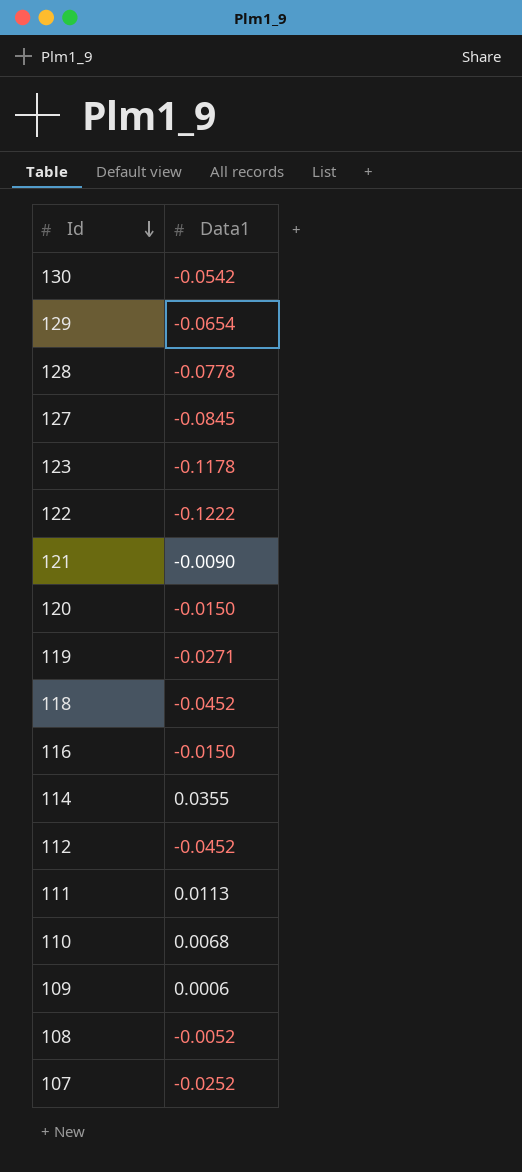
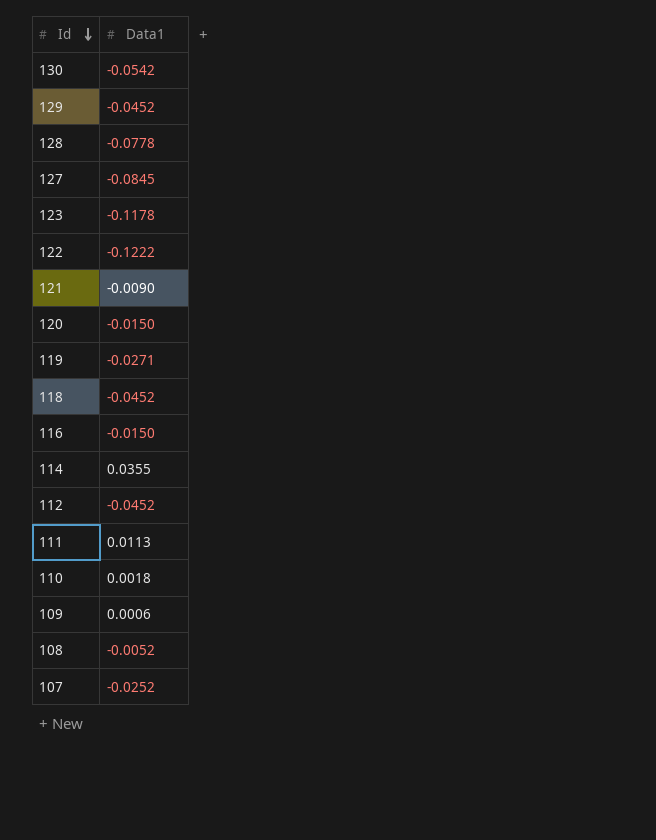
129 | Data1: -0.0654 -> -0.0452
110 | Data1: 0.0068 -> 0.0018

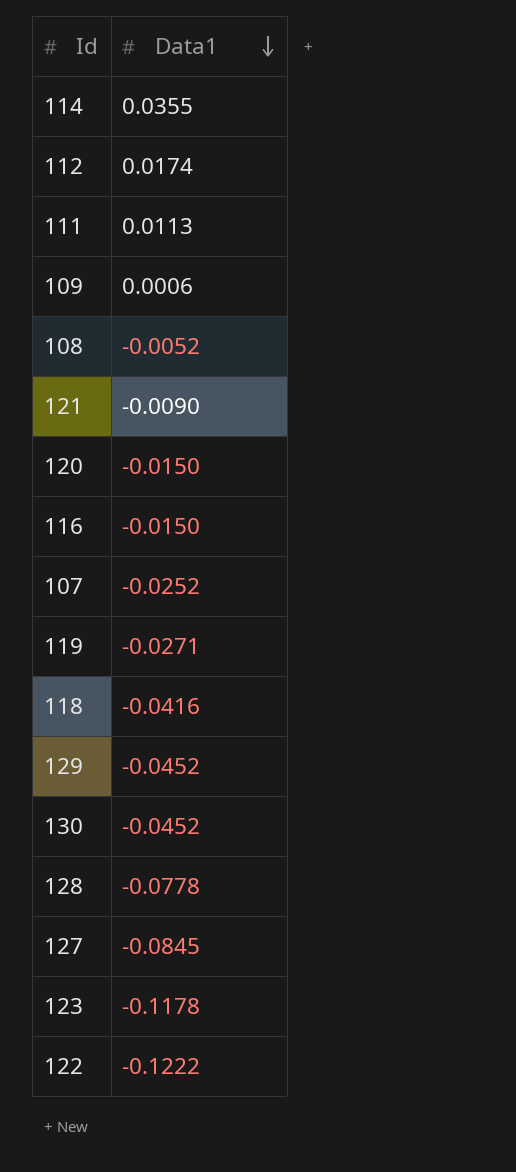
row order: Id descending -> Data1 descending
row 110: 0.0018 -> none
112 | Data1: -0.0452 -> 0.0174
118 | Data1: -0.0452 -> -0.0416
130 | Data1: -0.0542 -> -0.0452

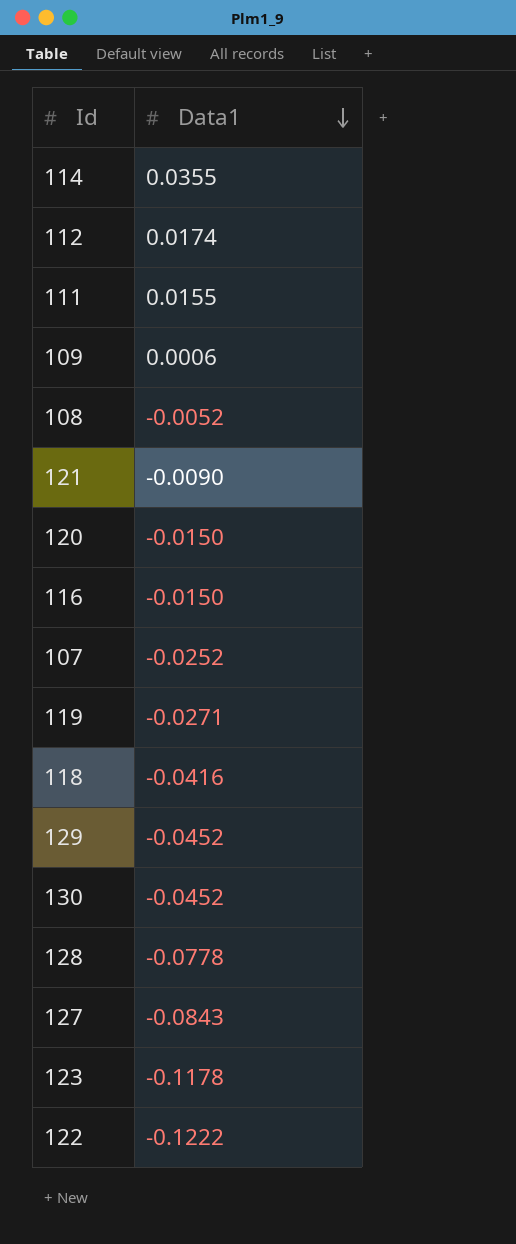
111 | Data1: 0.0113 -> 0.0155
127 | Data1: -0.0845 -> -0.0843

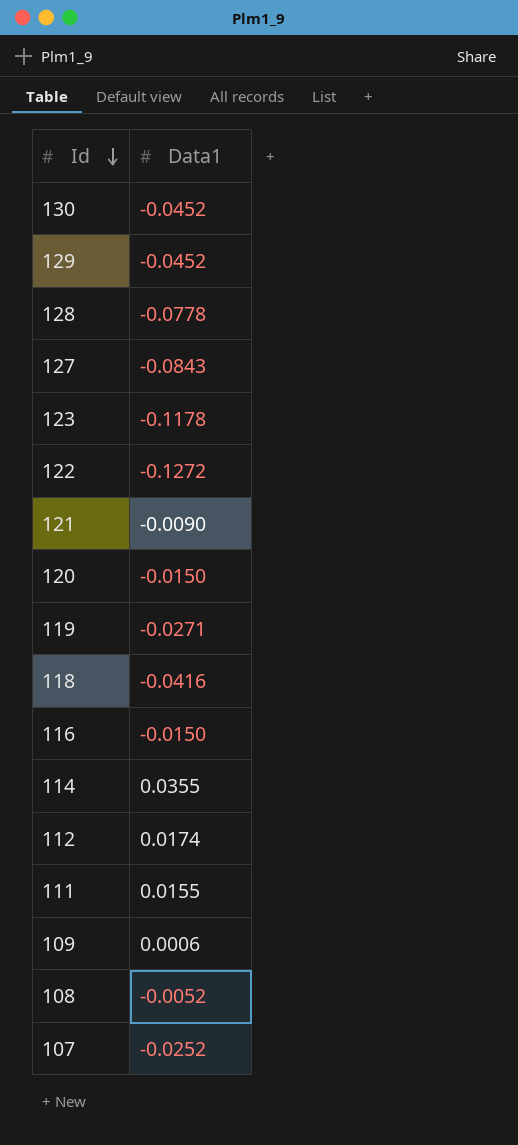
row order: Data1 descending -> Id descending
122 | Data1: -0.1222 -> -0.1272

